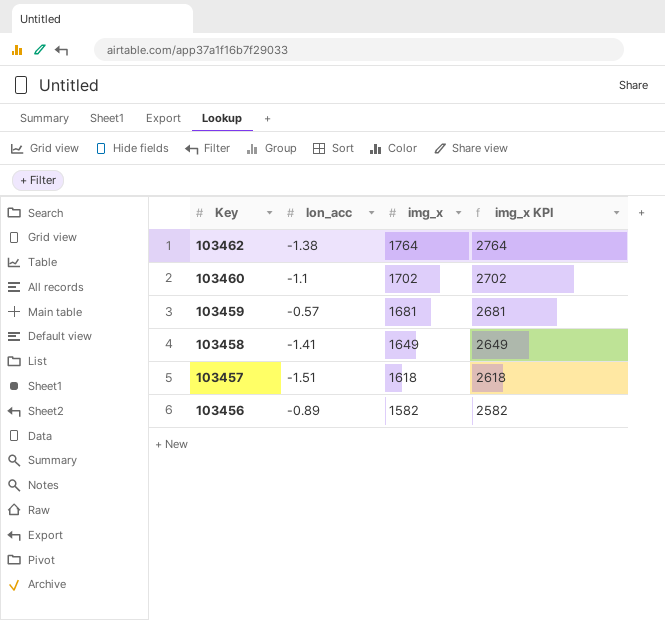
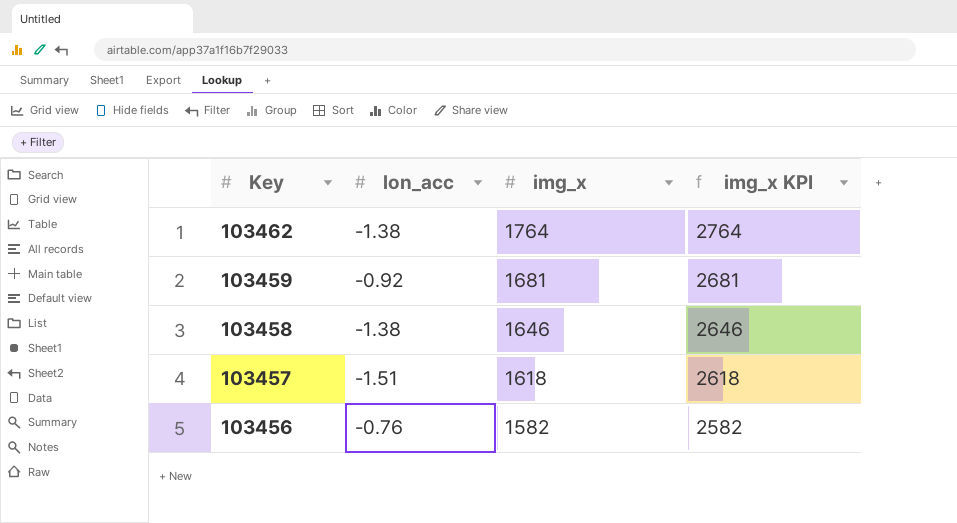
row 103460: -1.1 | 1702 | 2702 -> none
103459 | lon_acc: -0.57 -> -0.92
103458 | lon_acc: -1.41 -> -1.38
103458 | img_x: 1649 -> 1646
103458 | img_x KPI: 2649 -> 2646
103456 | lon_acc: -0.89 -> -0.76

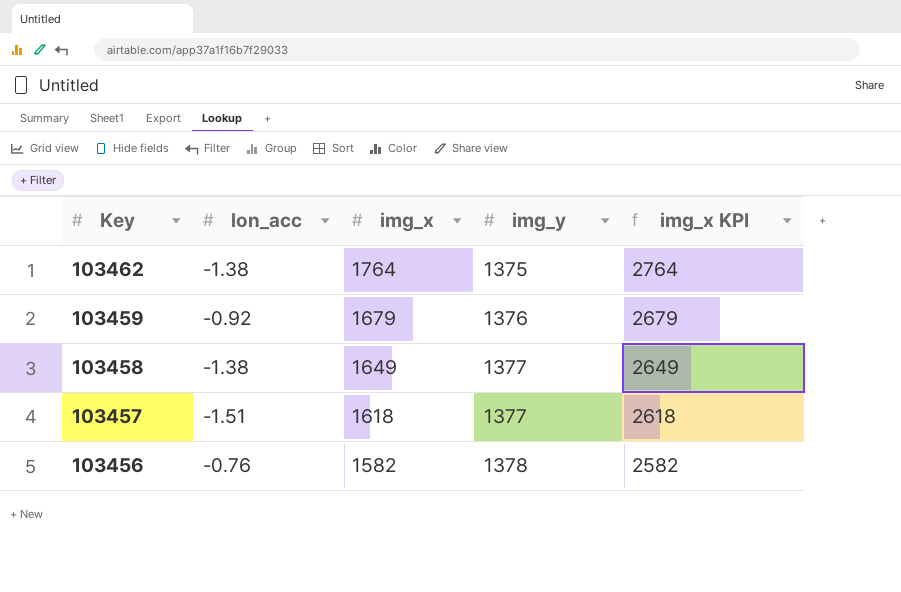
column img_y | position: none -> 4
103459 | img_x: 1681 -> 1679
103459 | img_x KPI: 2681 -> 2679
103458 | img_x: 1646 -> 1649
103458 | img_x KPI: 2646 -> 2649

